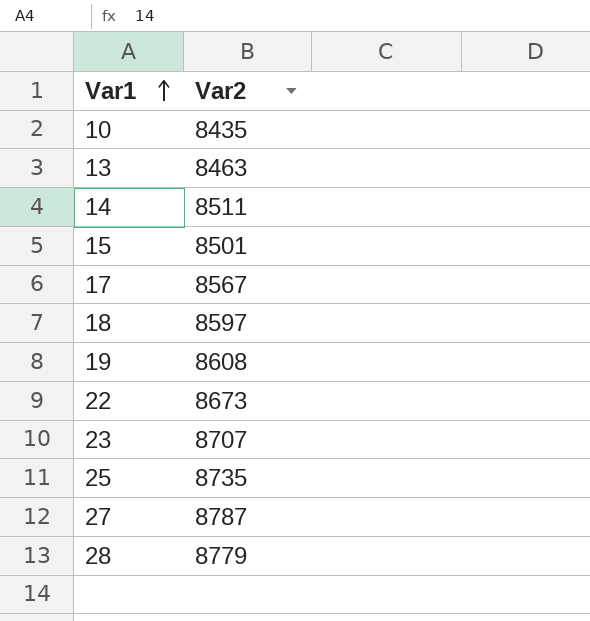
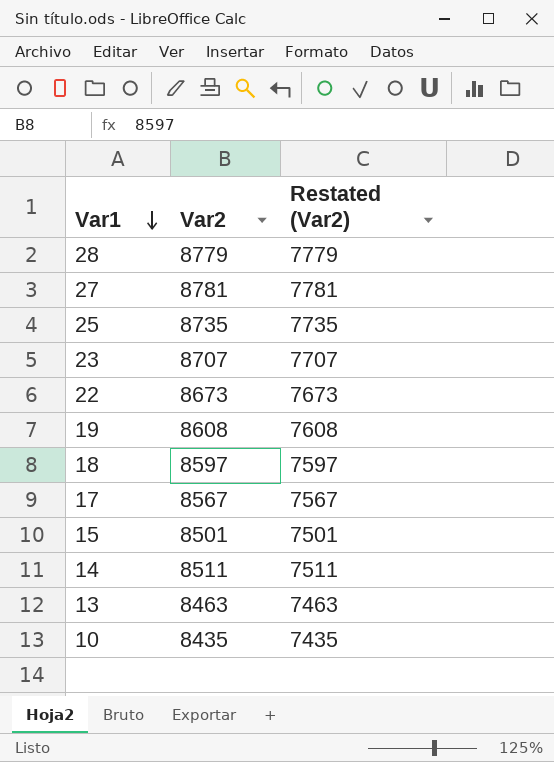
row order: Var1 ascending -> Var1 descending
column Restated (Var2) | formula: none -> [Var2] - 1000
27 | Var2: 8787 -> 8781

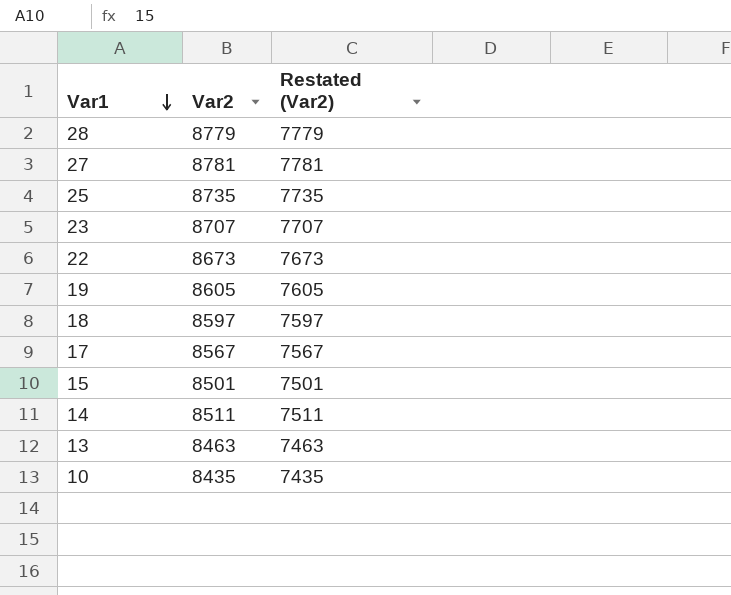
19 | Var2: 8608 -> 8605
19 | Restated (Var2): 7608 -> 7605

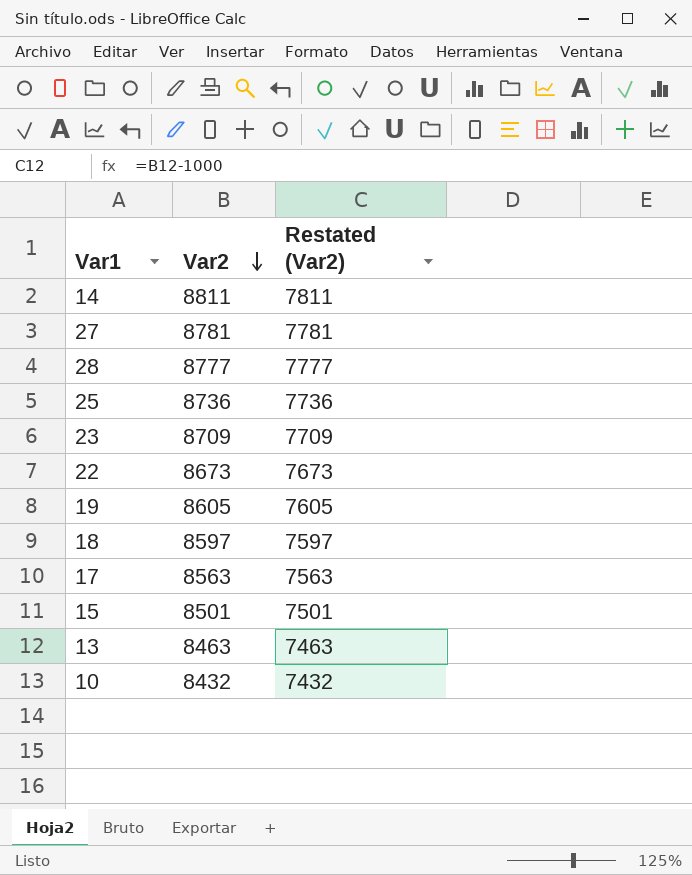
row order: Var1 descending -> Var2 descending
14 | Var2: 8511 -> 8811
14 | Restated (Var2): 7511 -> 7811
28 | Var2: 8779 -> 8777
28 | Restated (Var2): 7779 -> 7777
25 | Var2: 8735 -> 8736
25 | Restated (Var2): 7735 -> 7736
23 | Var2: 8707 -> 8709
23 | Restated (Var2): 7707 -> 7709
17 | Var2: 8567 -> 8563
17 | Restated (Var2): 7567 -> 7563
10 | Var2: 8435 -> 8432
10 | Restated (Var2): 7435 -> 7432

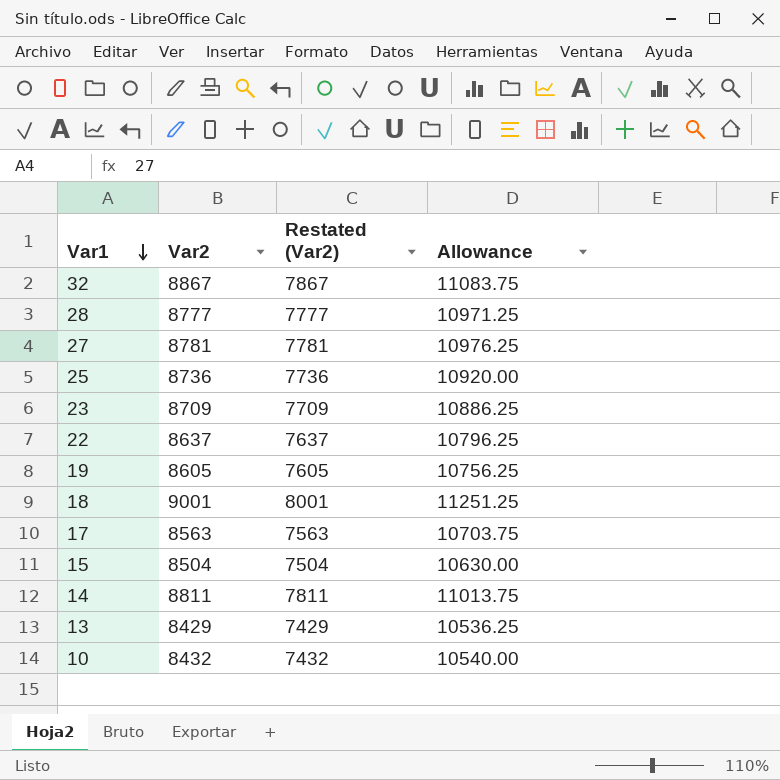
row order: Var2 descending -> Var1 descending
column Allowance | formula: none -> [Var2] * 1.25
row 32: none -> 8867 | 7867 | 11083.75
22 | Var2: 8673 -> 8637
22 | Restated (Var2): 7673 -> 7637
18 | Var2: 8597 -> 9001
18 | Restated (Var2): 7597 -> 8001
15 | Var2: 8501 -> 8504
15 | Restated (Var2): 7501 -> 7504
13 | Var2: 8463 -> 8429
13 | Restated (Var2): 7463 -> 7429

